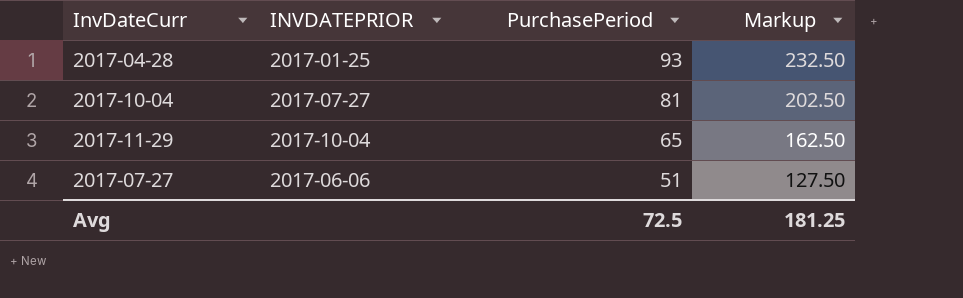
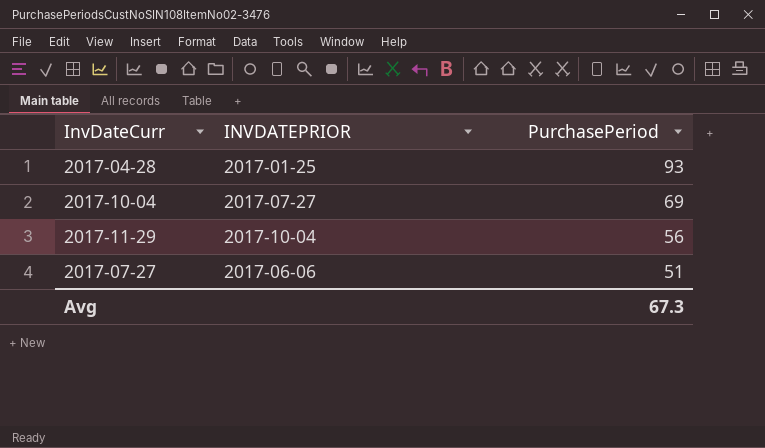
column Markup | formula: [PurchasePeriod] * 2.5 -> none
2017-10-04 | PurchasePeriod: 81 -> 69
2017-11-29 | PurchasePeriod: 65 -> 56
Avg | PurchasePeriod: 72.5 -> 67.3

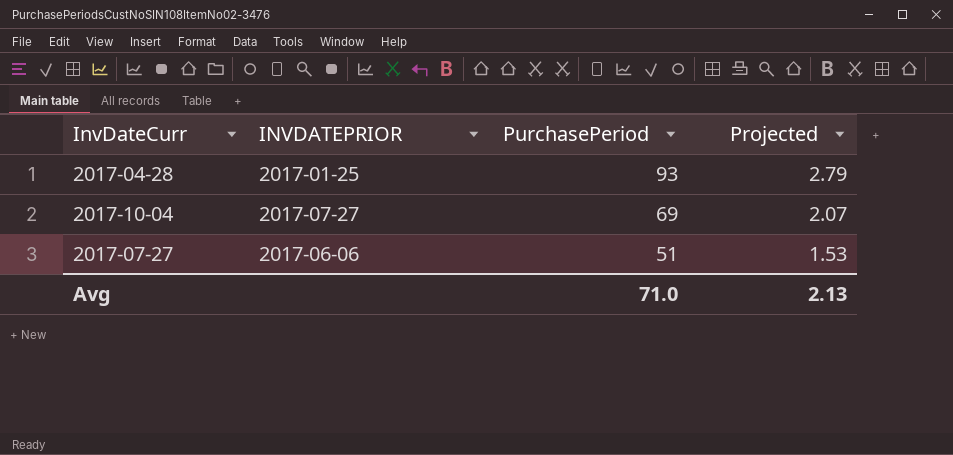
column Projected | formula: none -> [PurchasePeriod] * 0.03
row 2017-11-29: 2017-10-04 | 56 -> none
Avg | PurchasePeriod: 67.3 -> 71.0

